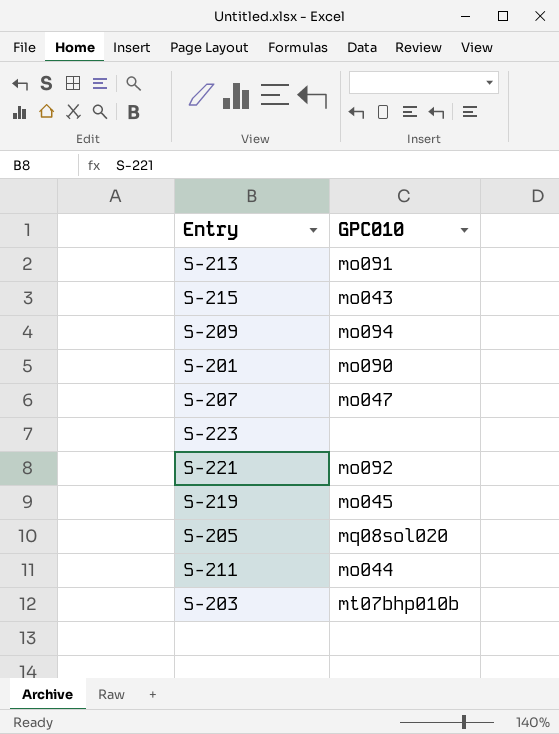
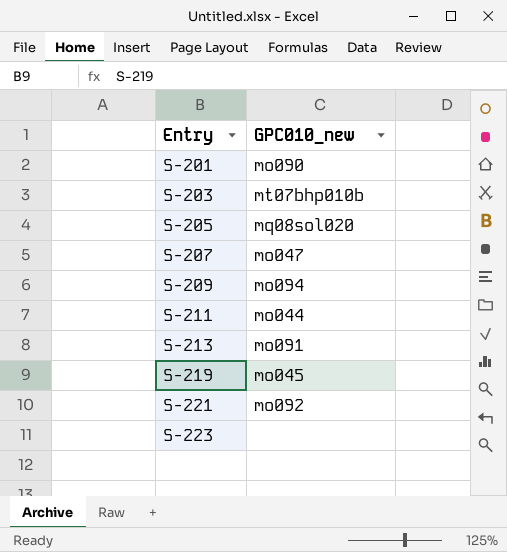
row order: none -> Entry ascending
column name: GPC010 -> GPC010_new
row S-215: mo043 -> none

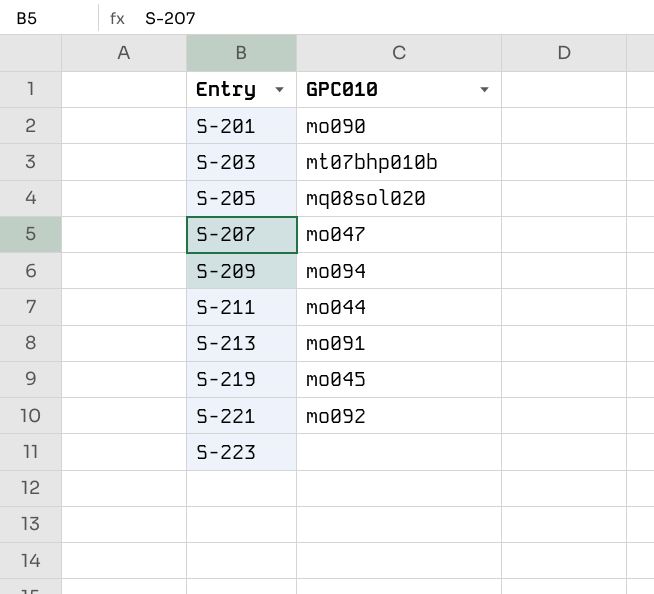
column name: GPC010_new -> GPC010

